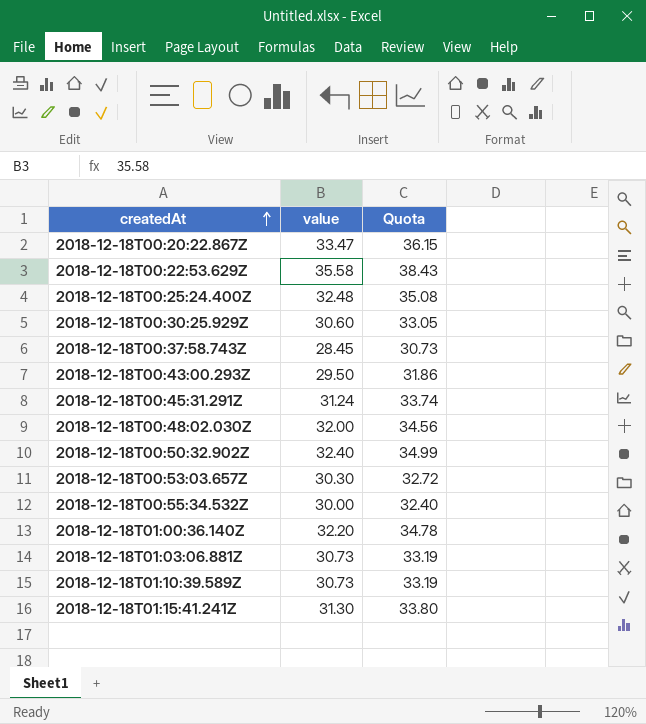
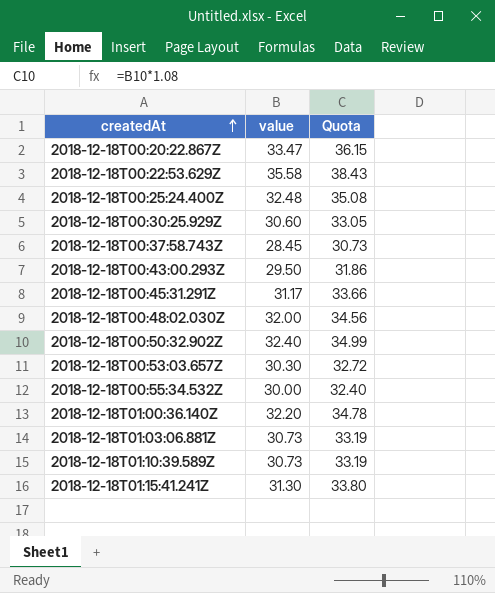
2018-12-18T00:45:31.291Z | value: 31.24 -> 31.17
2018-12-18T00:45:31.291Z | Quota: 33.74 -> 33.66

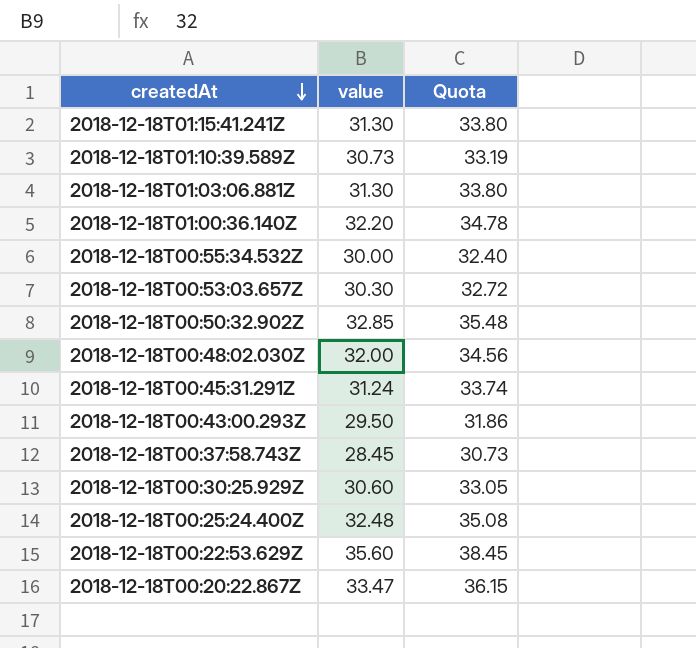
row order: createdAt ascending -> createdAt descending
2018-12-18T01:03:06.881Z | value: 30.73 -> 31.30
2018-12-18T01:03:06.881Z | Quota: 33.19 -> 33.80
2018-12-18T00:50:32.902Z | value: 32.40 -> 32.85
2018-12-18T00:50:32.902Z | Quota: 34.99 -> 35.48
2018-12-18T00:45:31.291Z | value: 31.17 -> 31.24
2018-12-18T00:45:31.291Z | Quota: 33.66 -> 33.74
2018-12-18T00:22:53.629Z | value: 35.58 -> 35.60
2018-12-18T00:22:53.629Z | Quota: 38.43 -> 38.45

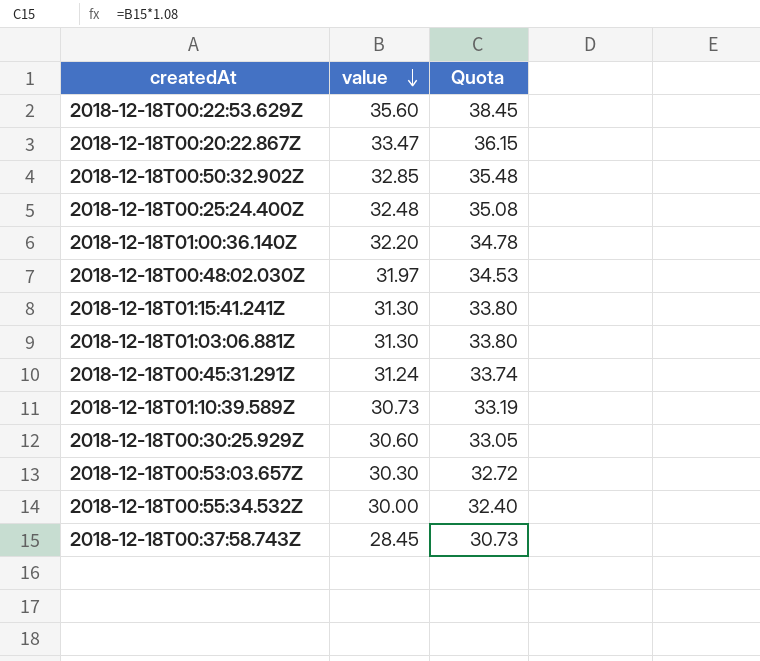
row order: createdAt descending -> value descending
row 2018-12-18T00:43:00.293Z: 29.50 | 31.86 -> none
2018-12-18T00:48:02.030Z | value: 32.00 -> 31.97
2018-12-18T00:48:02.030Z | Quota: 34.56 -> 34.53

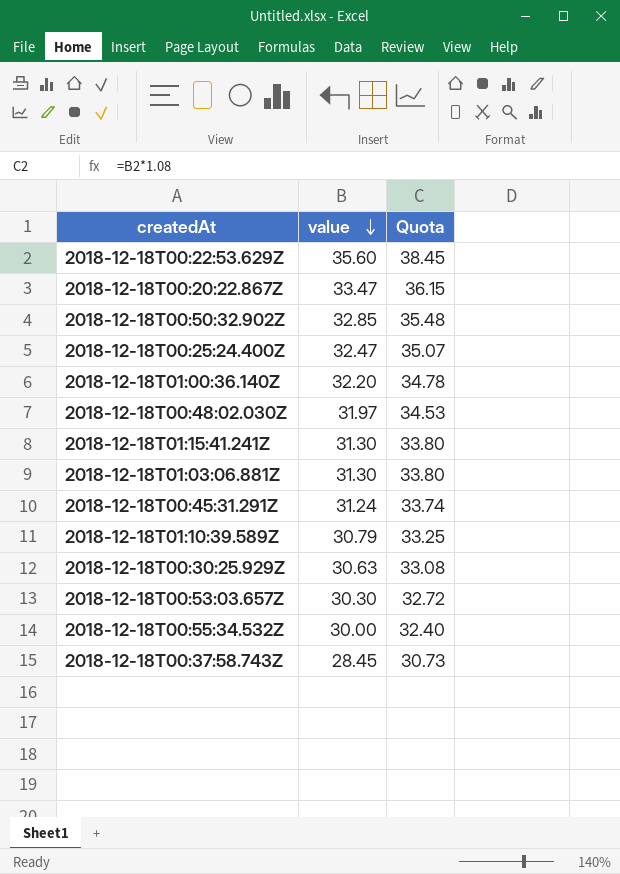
2018-12-18T00:25:24.400Z | value: 32.48 -> 32.47
2018-12-18T00:25:24.400Z | Quota: 35.08 -> 35.07
2018-12-18T01:10:39.589Z | value: 30.73 -> 30.79
2018-12-18T01:10:39.589Z | Quota: 33.19 -> 33.25
2018-12-18T00:30:25.929Z | value: 30.60 -> 30.63
2018-12-18T00:30:25.929Z | Quota: 33.05 -> 33.08

